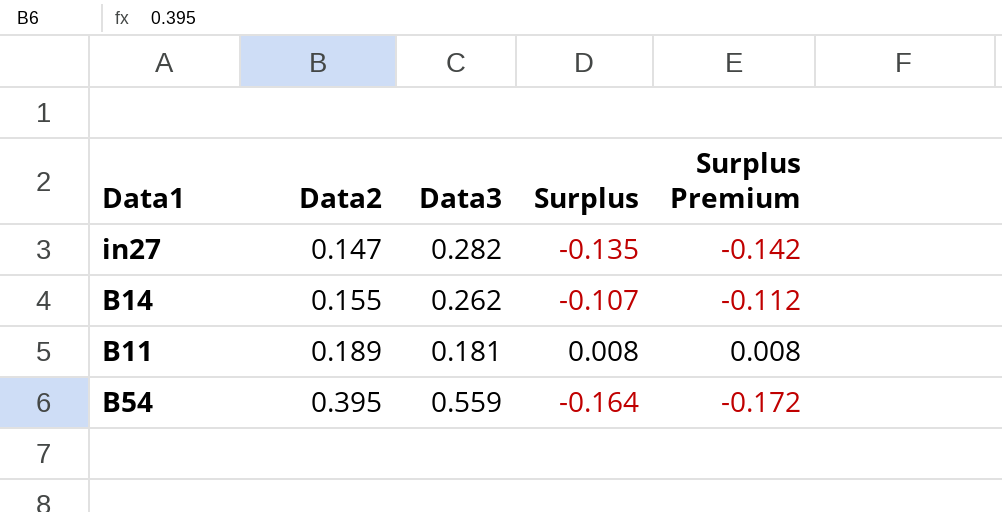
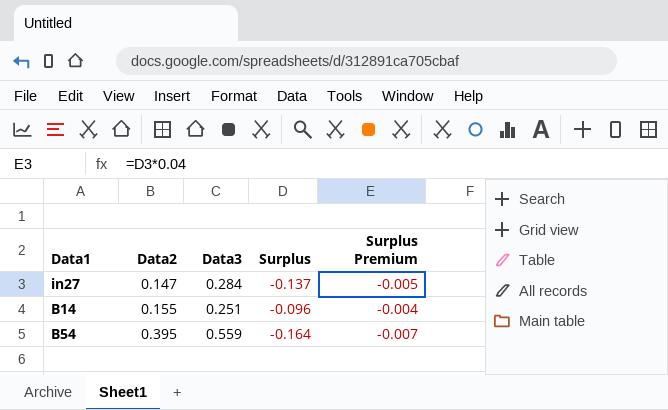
column Surplus Premium | formula: [Surplus] * 1.05 -> [Surplus] * 0.04
row B11: 0.189 | 0.181 | 0.008 | 0.008 -> none
in27 | Data3: 0.282 -> 0.284
in27 | Surplus: -0.135 -> -0.137
B14 | Data3: 0.262 -> 0.251
B14 | Surplus: -0.107 -> -0.096

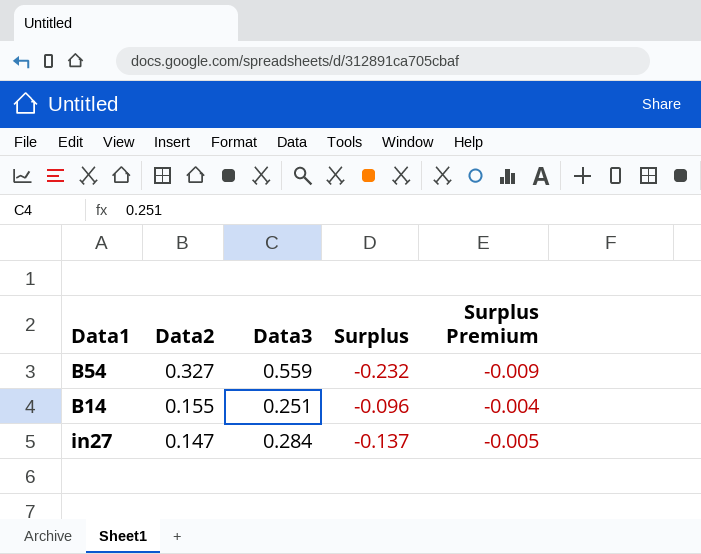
row order: Data2 ascending -> Data2 descending
B54 | Data2: 0.395 -> 0.327
B54 | Surplus: -0.164 -> -0.232
B54 | Surplus Premium: -0.007 -> -0.009

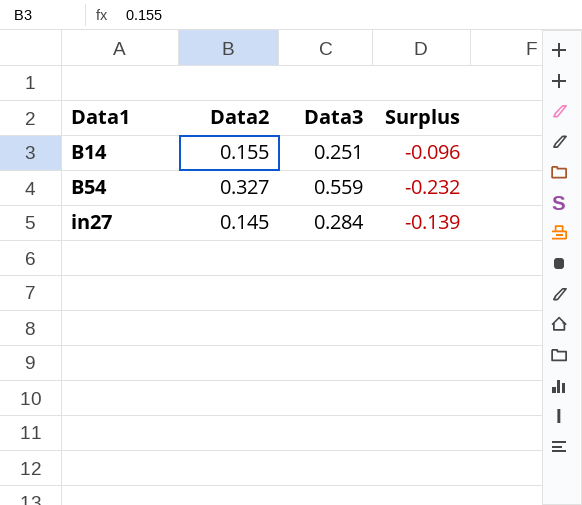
row order: Data2 descending -> Data1 ascending
column Surplus Premium | formula: [Surplus] * 0.04 -> none
in27 | Data2: 0.147 -> 0.145
in27 | Surplus: -0.137 -> -0.139

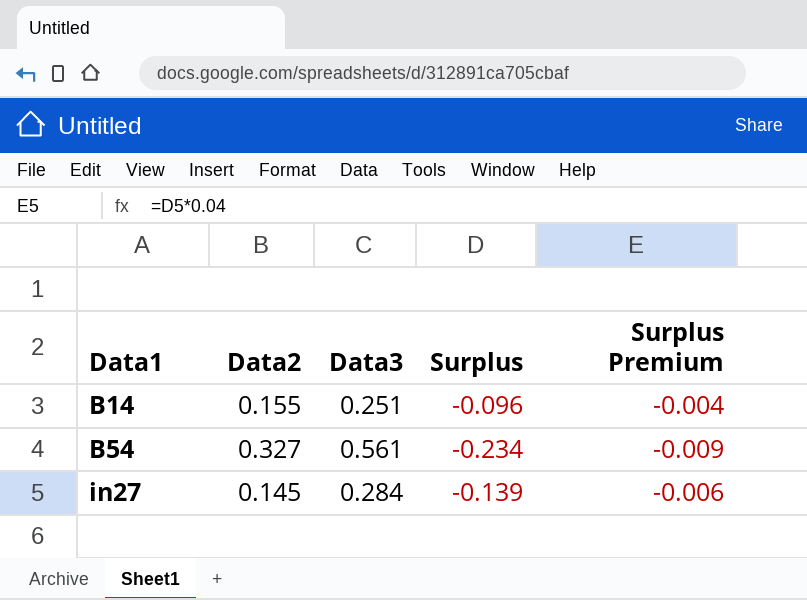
column Surplus Premium | formula: none -> [Surplus] * 0.04
B54 | Data3: 0.559 -> 0.561
B54 | Surplus: -0.232 -> -0.234

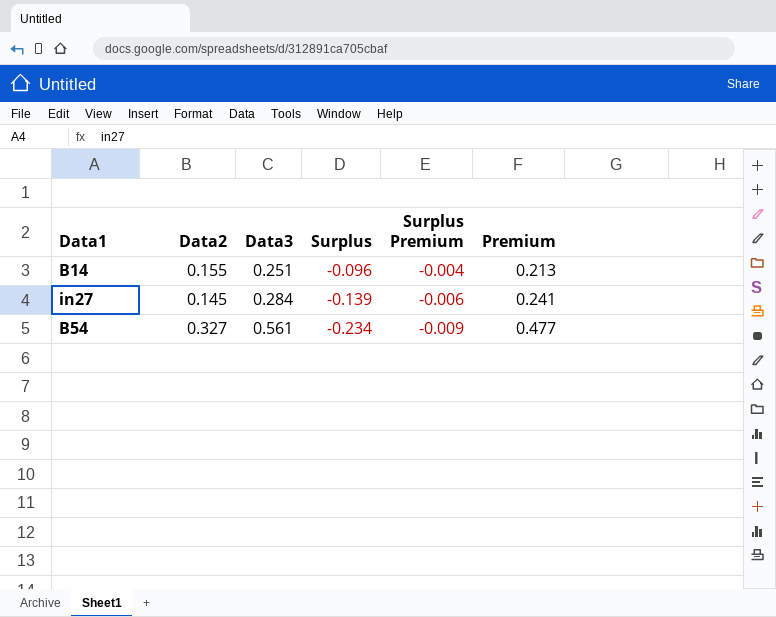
row order: Data1 ascending -> Data3 ascending
column Premium | formula: none -> [Data3] * 0.85

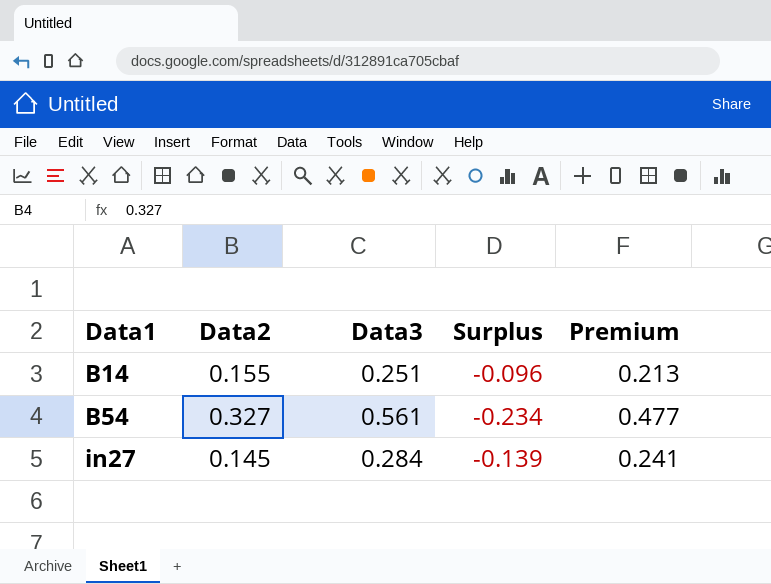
row order: Data3 ascending -> Data1 ascending
column Surplus Premium | formula: [Surplus] * 0.04 -> none

